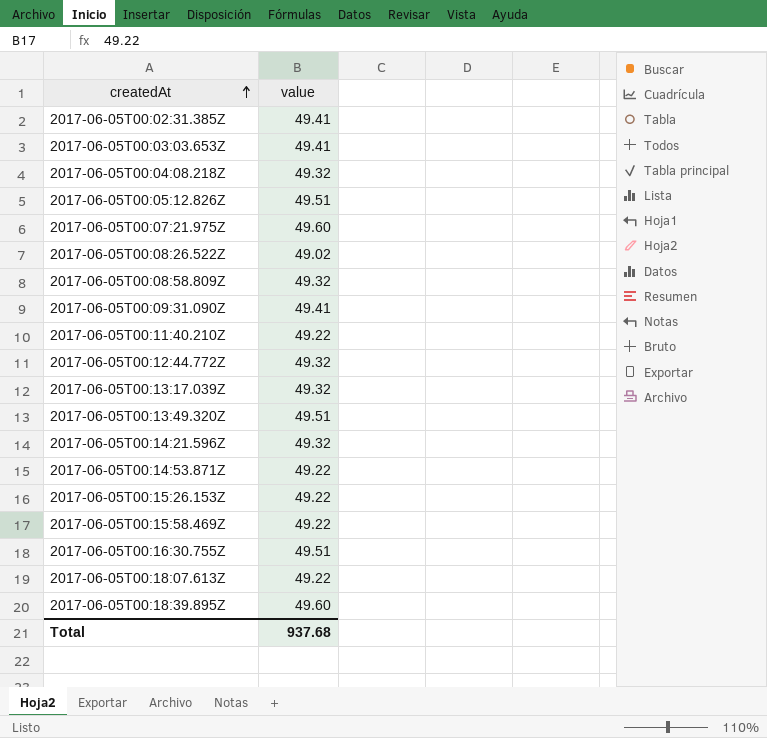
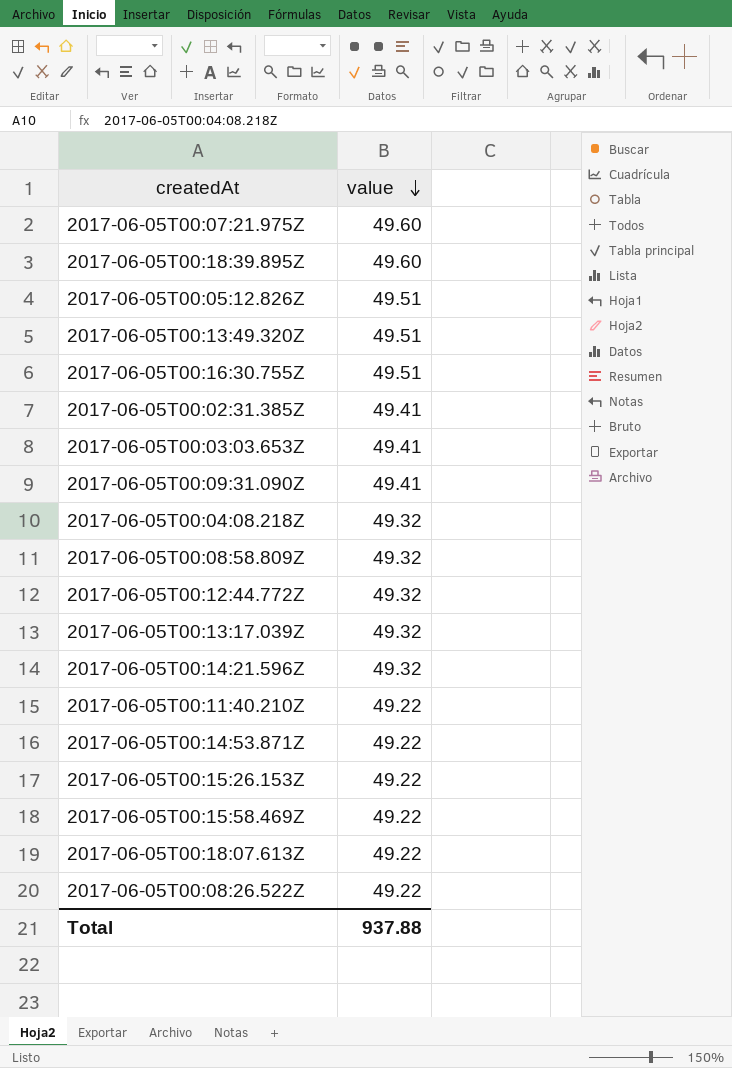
row order: createdAt ascending -> value descending
2017-06-05T00:08:26.522Z | value: 49.02 -> 49.22
Total | value: 937.68 -> 937.88

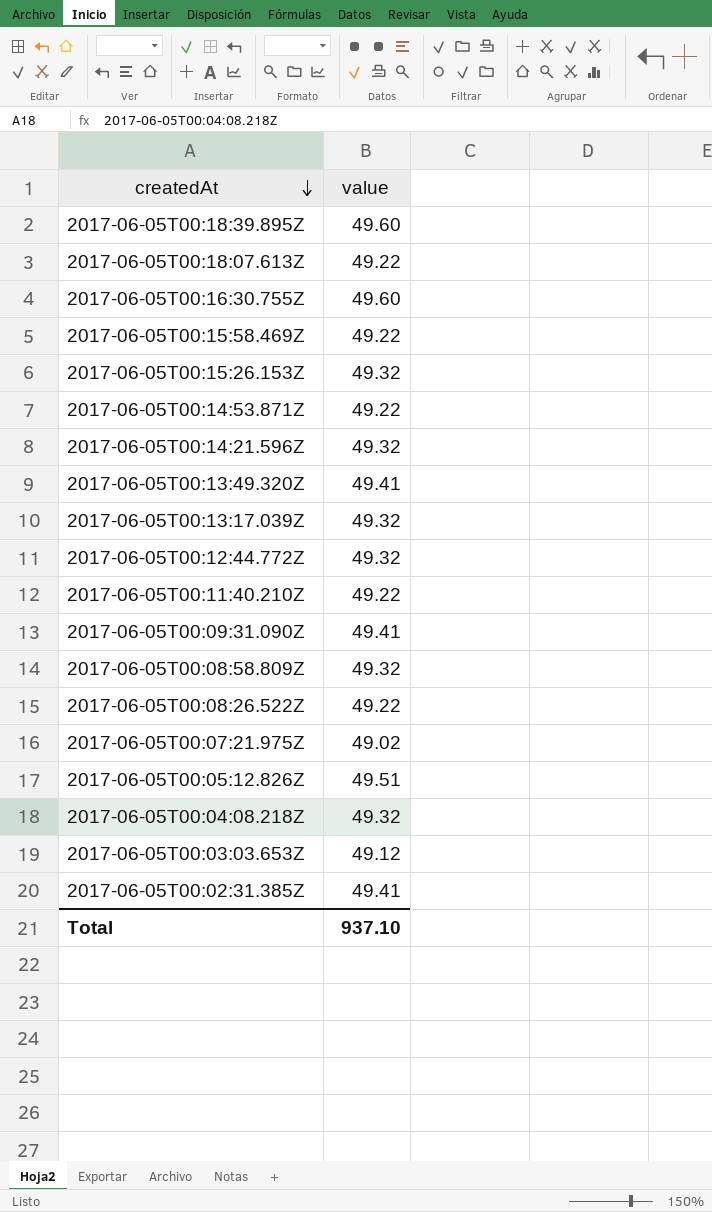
row order: value descending -> createdAt descending
2017-06-05T00:16:30.755Z | value: 49.51 -> 49.60
2017-06-05T00:15:26.153Z | value: 49.22 -> 49.32
2017-06-05T00:13:49.320Z | value: 49.51 -> 49.41
2017-06-05T00:07:21.975Z | value: 49.60 -> 49.02
2017-06-05T00:03:03.653Z | value: 49.41 -> 49.12
Total | value: 937.88 -> 937.10

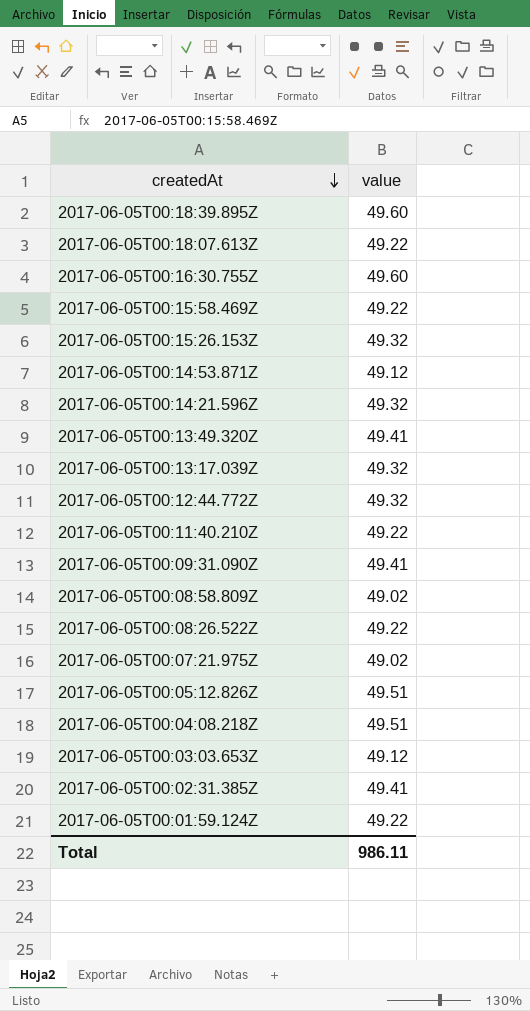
2017-06-05T00:14:53.871Z | value: 49.22 -> 49.12
2017-06-05T00:08:58.809Z | value: 49.32 -> 49.02
2017-06-05T00:04:08.218Z | value: 49.32 -> 49.51
row 2017-06-05T00:01:59.124Z: none -> 49.22
Total | value: 937.10 -> 986.11

